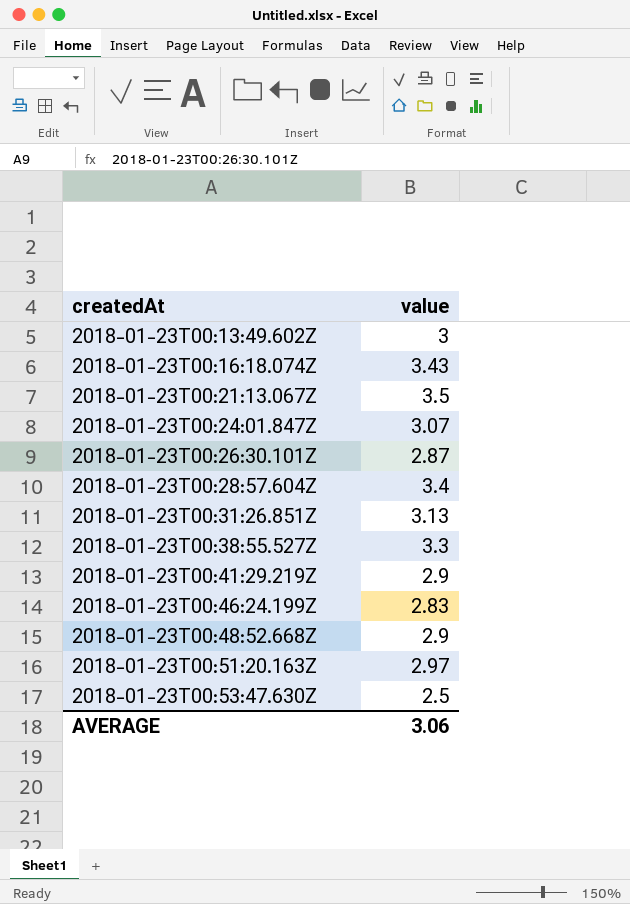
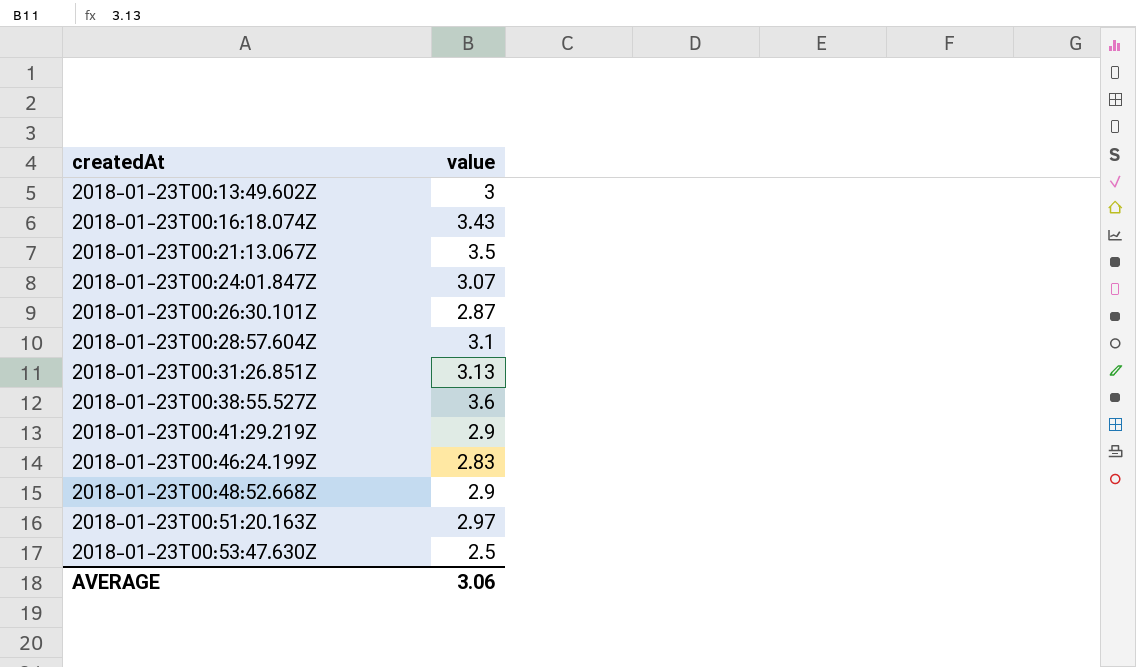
2018-01-23T00:28:57.604Z | value: 3.4 -> 3.1
2018-01-23T00:38:55.527Z | value: 3.3 -> 3.6

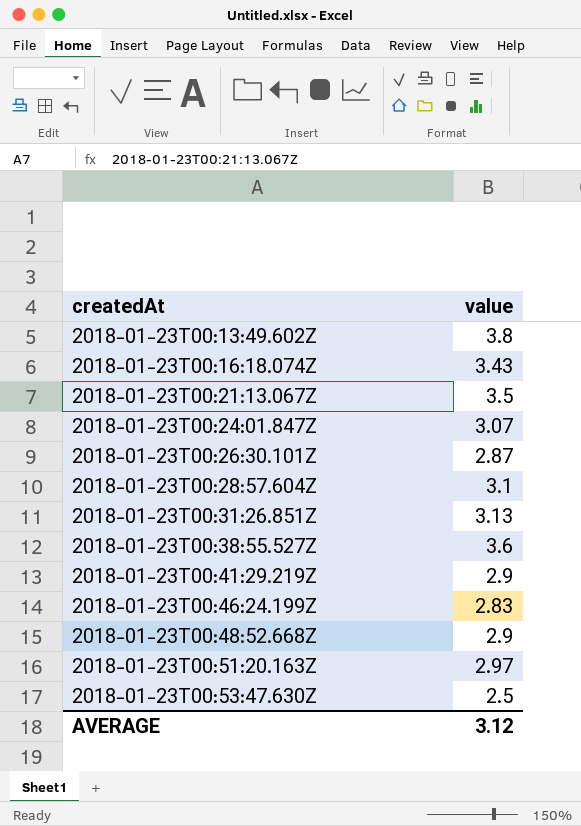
2018-01-23T00:13:49.602Z | value: 3 -> 3.8
AVERAGE | value: 3.06 -> 3.12

